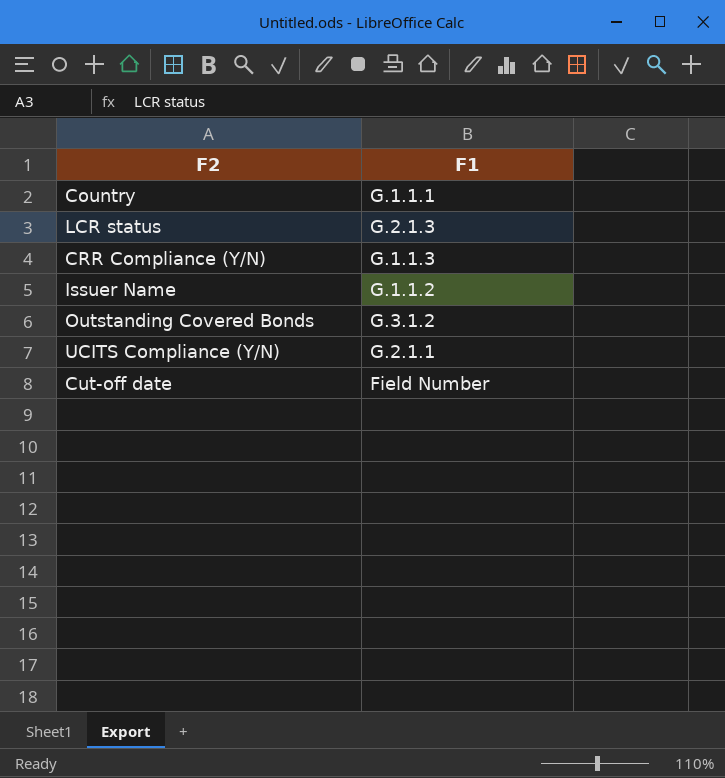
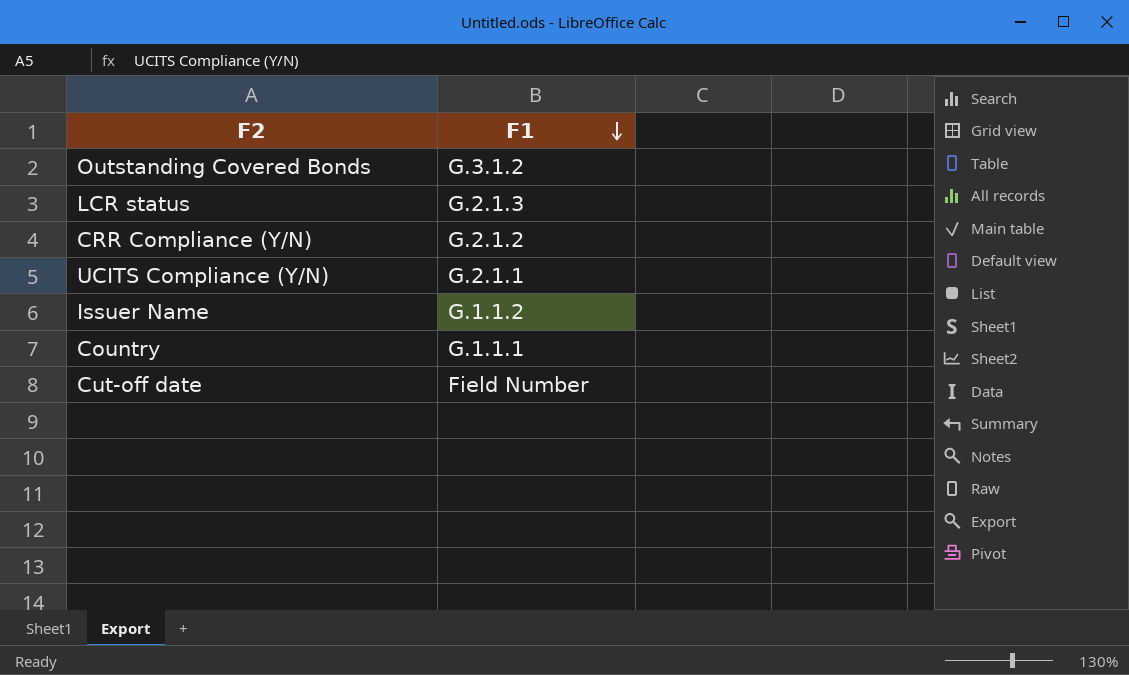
row order: none -> F1 descending
CRR Compliance (Y/N) | F1: G.1.1.3 -> G.2.1.2

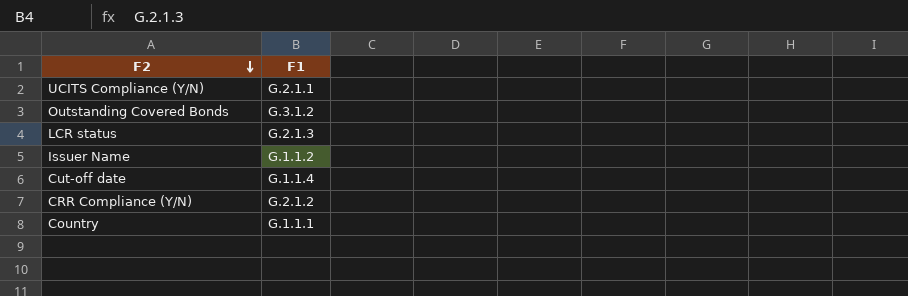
row order: F1 descending -> F2 descending
Cut-off date | F1: Field Number -> G.1.1.4

